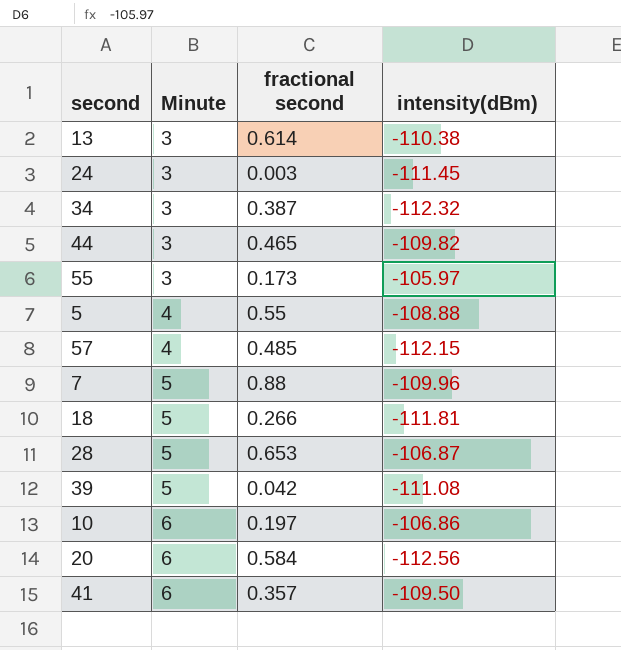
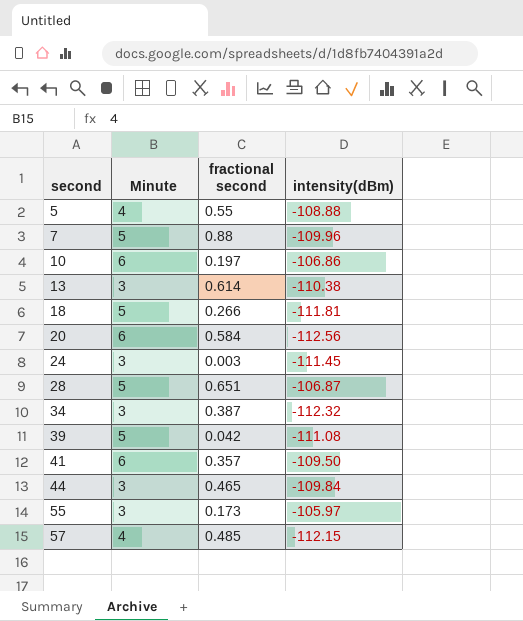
row order: Minute ascending -> second ascending
28 | fractional second: 0.653 -> 0.651
44 | intensity(dBm): -109.82 -> -109.84

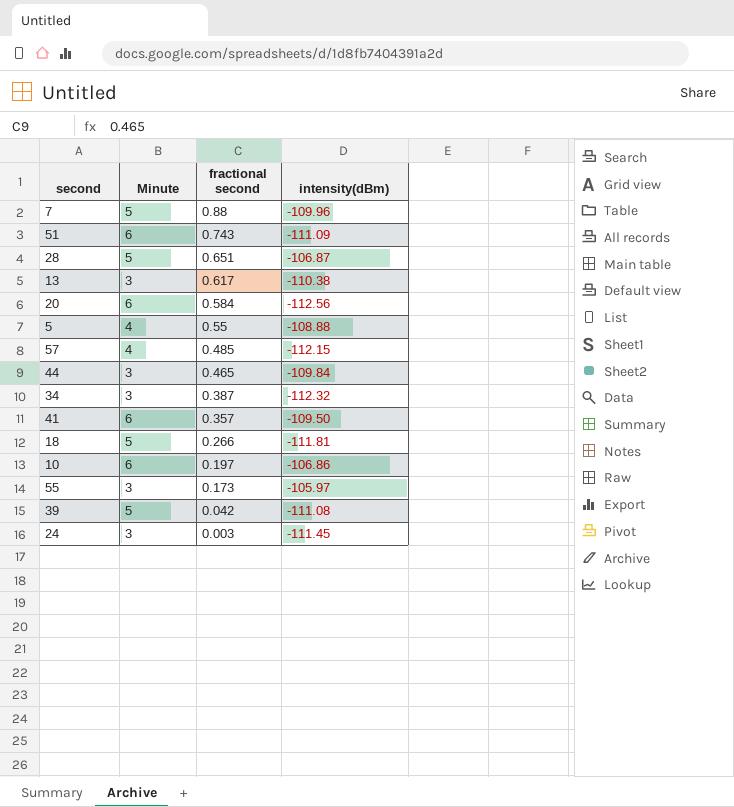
row order: second ascending -> fractional second descending
row 51: none -> 6 | 0.743 | -111.09
13 | fractional second: 0.614 -> 0.617

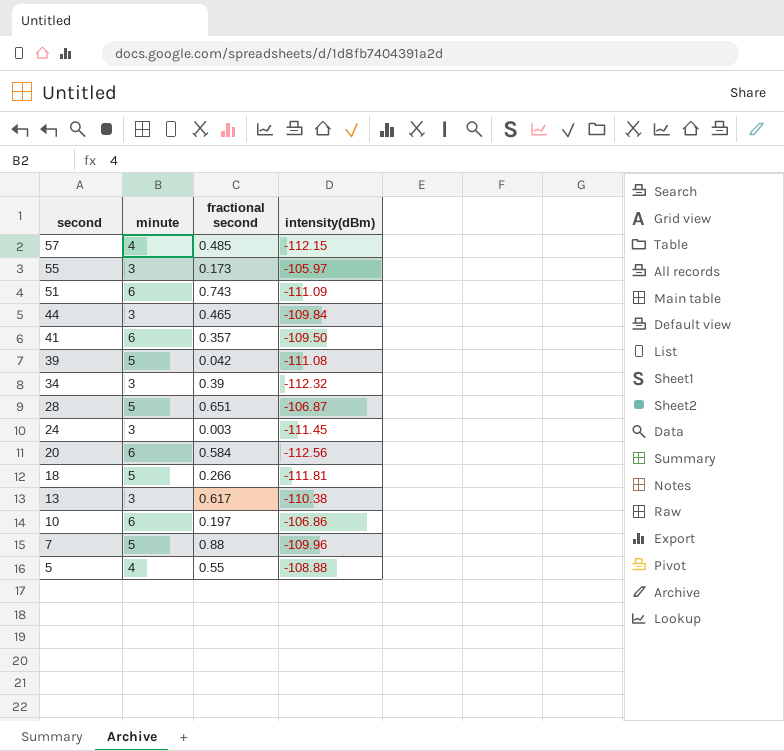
row order: fractional second descending -> second descending
column name: Minute -> minute
34 | fractional second: 0.387 -> 0.39

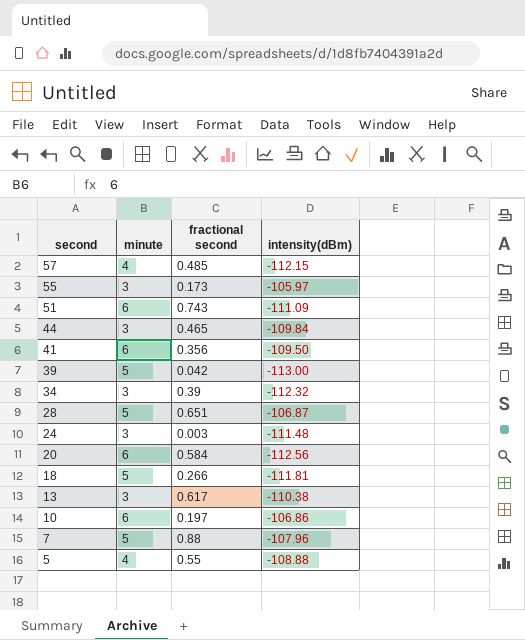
41 | fractional second: 0.357 -> 0.356
39 | intensity(dBm): -111.08 -> -113.00
24 | intensity(dBm): -111.45 -> -111.48
7 | intensity(dBm): -109.96 -> -107.96

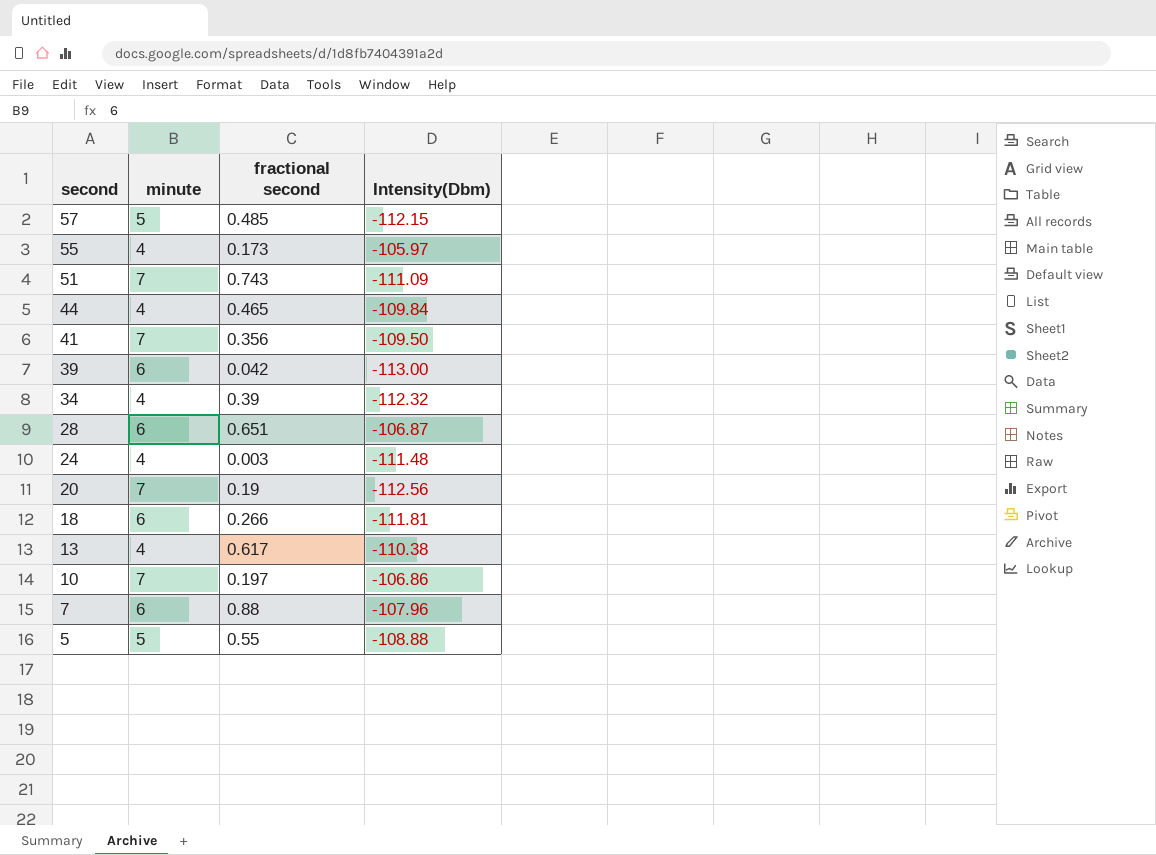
column name: intensity(dBm) -> Intensity(Dbm)
57 | minute: 4 -> 5
55 | minute: 3 -> 4
51 | minute: 6 -> 7
44 | minute: 3 -> 4
41 | minute: 6 -> 7
39 | minute: 5 -> 6
34 | minute: 3 -> 4
28 | minute: 5 -> 6
24 | minute: 3 -> 4
20 | minute: 6 -> 7
20 | fractional second: 0.584 -> 0.19
18 | minute: 5 -> 6
13 | minute: 3 -> 4
10 | minute: 6 -> 7
7 | minute: 5 -> 6
5 | minute: 4 -> 5

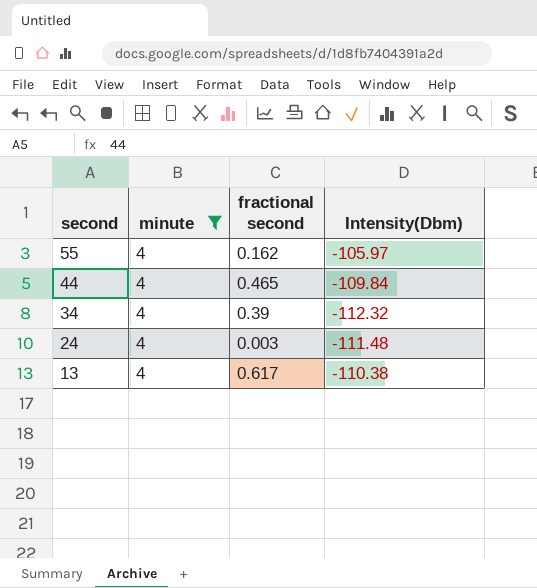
filter: none -> minute = 4
55 | fractional second: 0.173 -> 0.162

